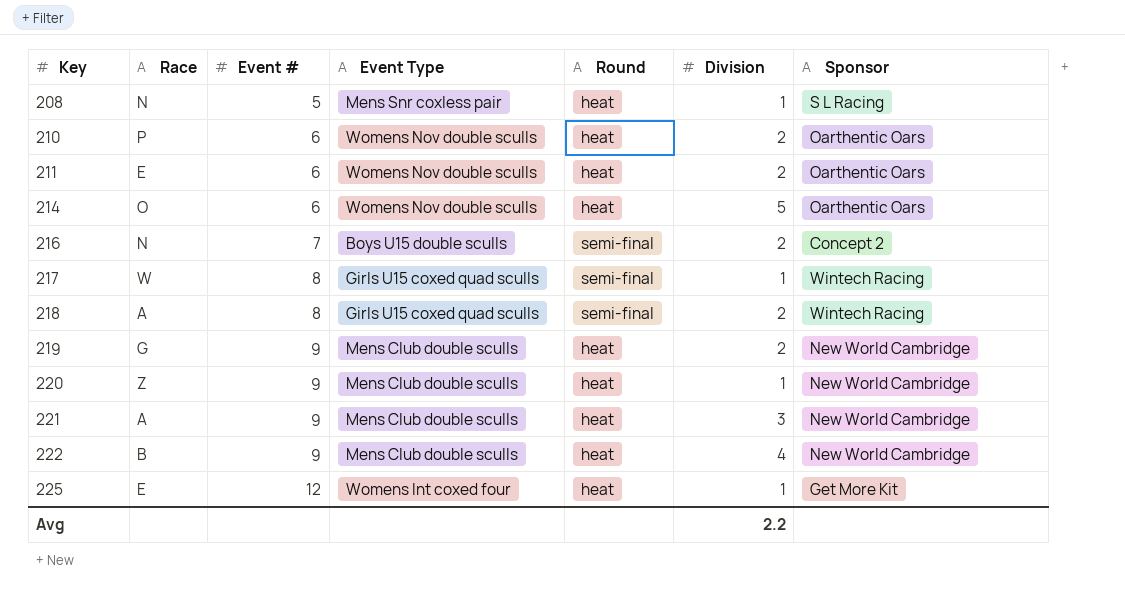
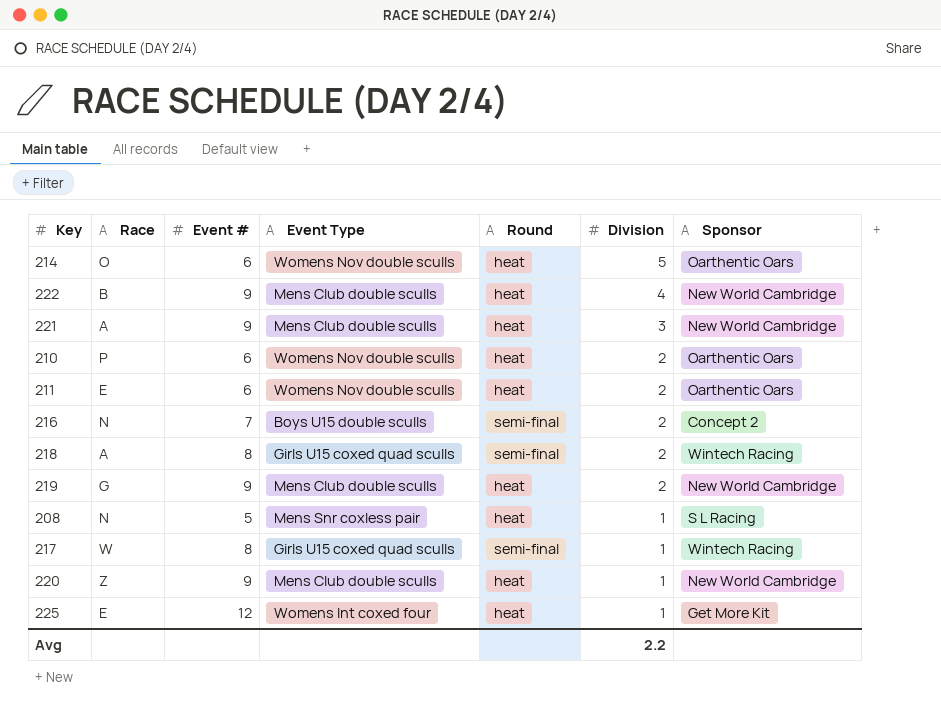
row order: Key ascending -> Division descending

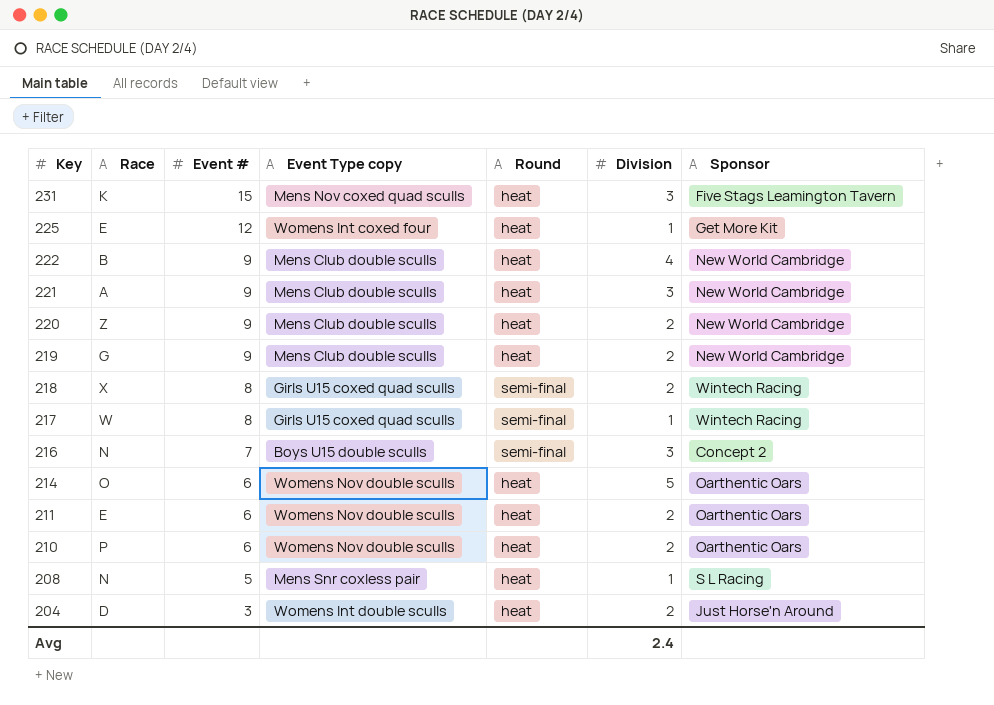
row order: Division descending -> Key descending
column name: Event Type -> Event Type copy
row 231: none -> K | 15 | Mens Nov coxed quad sculls | heat | 3 | Five Stags Leamington Tavern
220 | Division: 1 -> 2
218 | Race: A -> X
216 | Division: 2 -> 3
row 204: none -> D | 3 | Womens Int double sculls | heat | 2 | Just Horse'n Around
Avg | Division: 2.2 -> 2.4

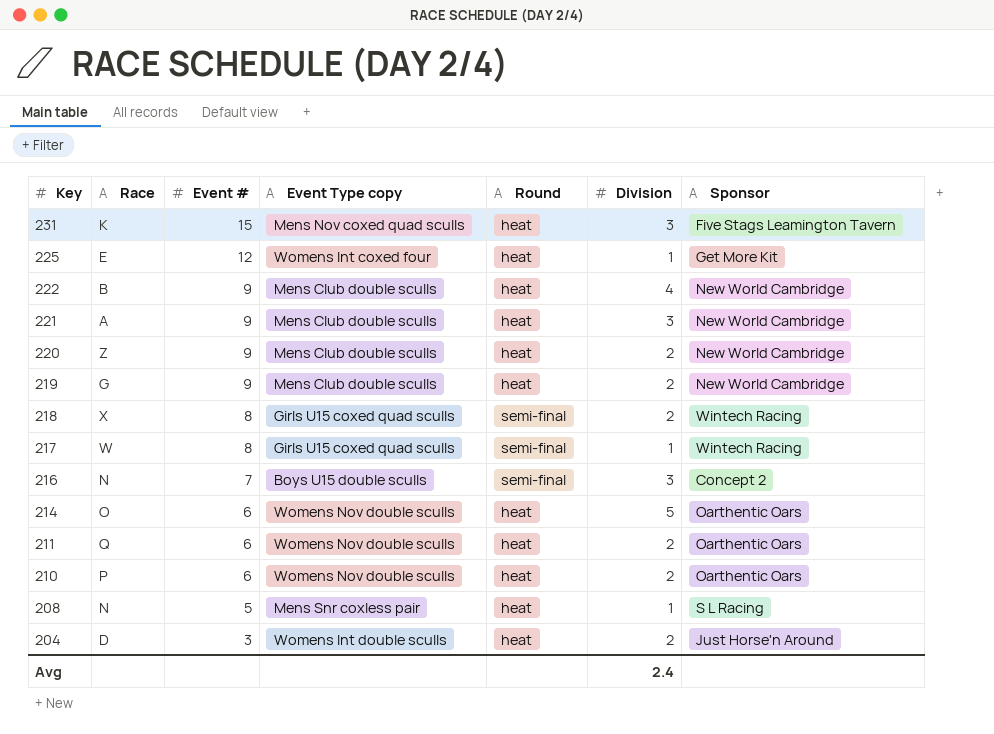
211 | Race: E -> Q

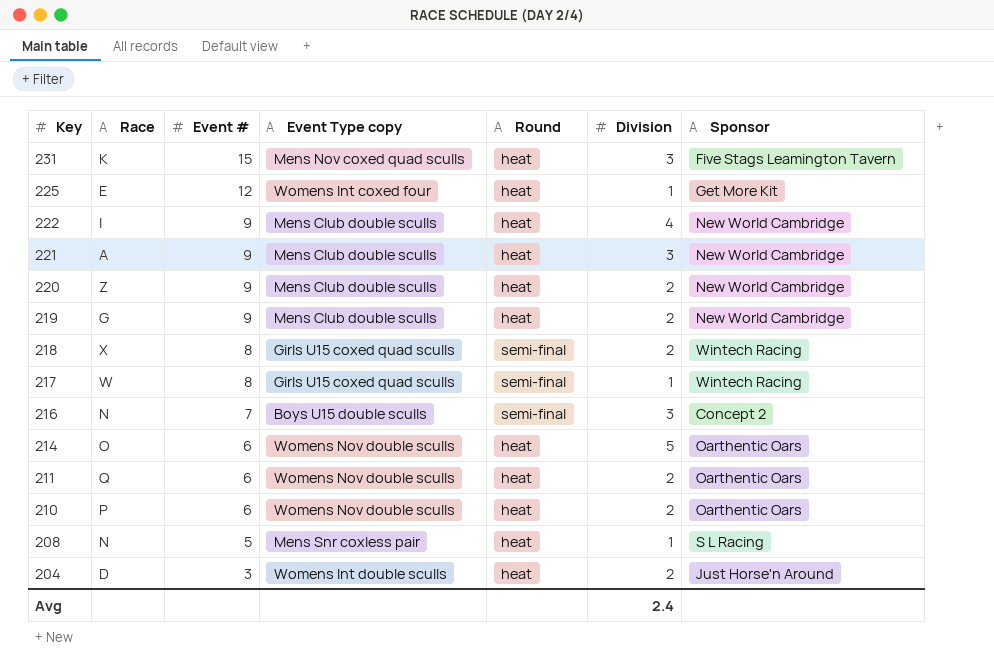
222 | Race: B -> I

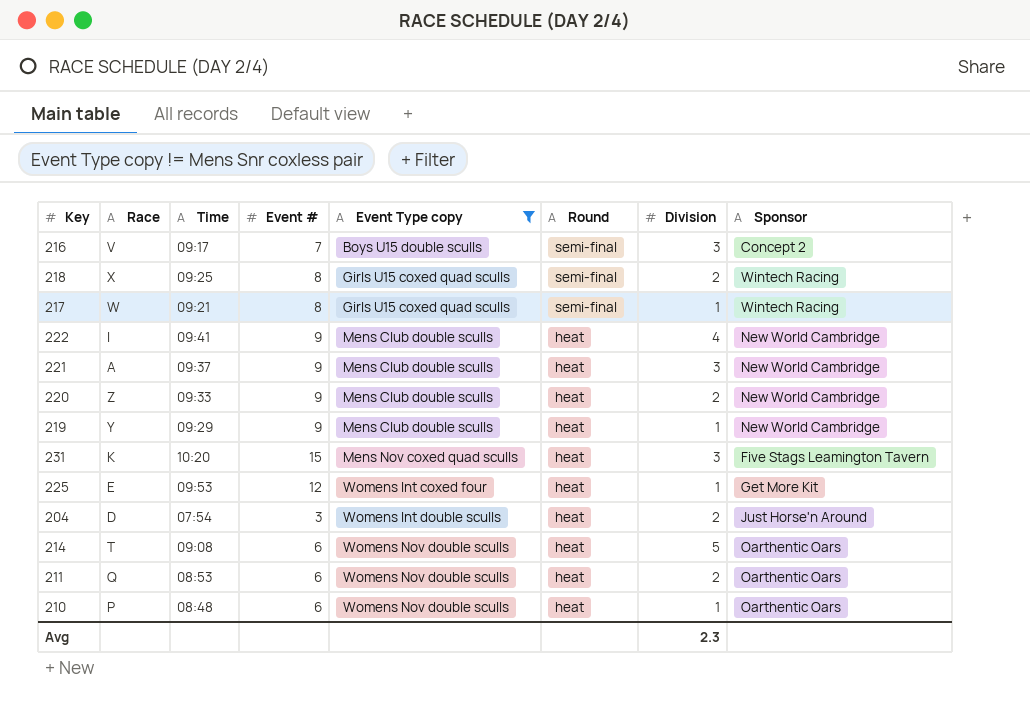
filter: none -> Event Type copy != Mens Snr coxless pair
row order: Key descending -> Event Type copy ascending
column Time | position: none -> 3
216 | Race: N -> V
219 | Race: G -> Y
219 | Division: 2 -> 1
214 | Race: O -> T
210 | Division: 2 -> 1
Avg | Division: 2.4 -> 2.3

